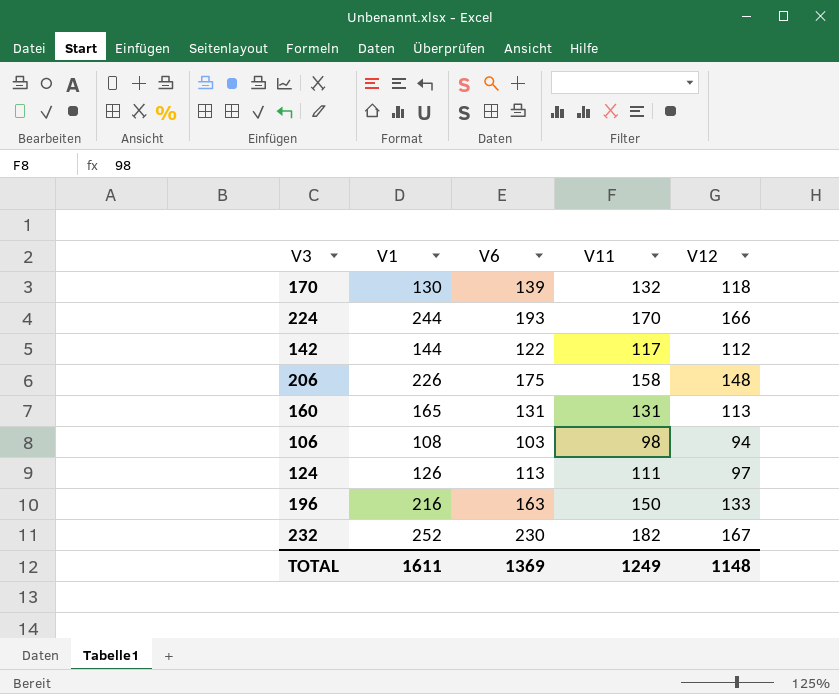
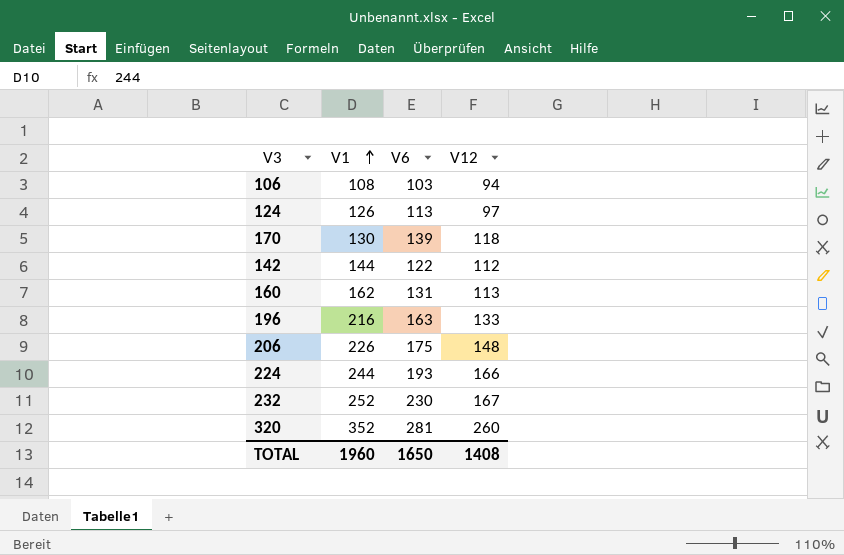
row order: none -> V1 ascending
column V11 | position: 4 -> none
160 | V1: 165 -> 162
row 320: none -> 352 | 281 | 260
TOTAL | V1: 1611 -> 1960
TOTAL | V6: 1369 -> 1650
TOTAL | V12: 1148 -> 1408

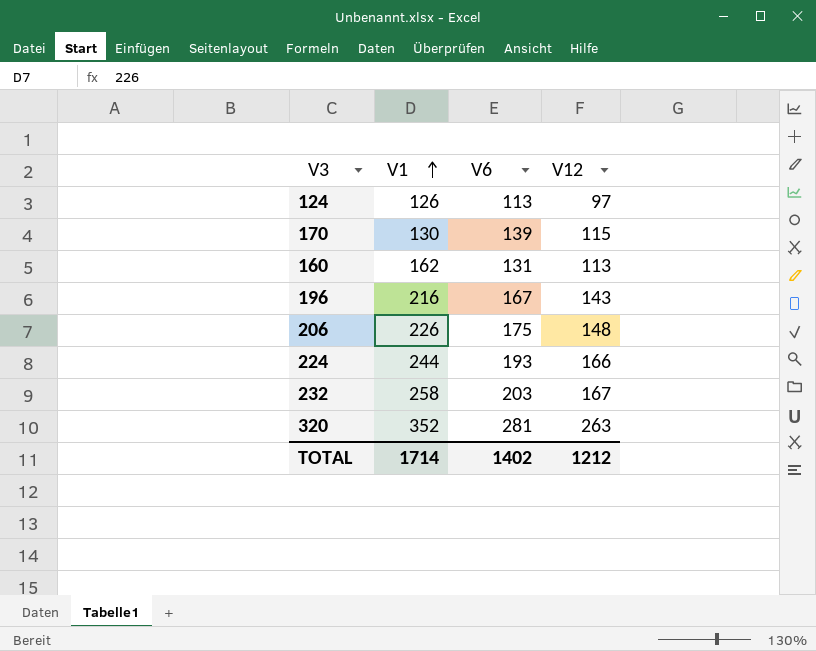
row 106: 108 | 103 | 94 -> none
row 142: 144 | 122 | 112 -> none
170 | V12: 118 -> 115
196 | V6: 163 -> 167
196 | V12: 133 -> 143
232 | V1: 252 -> 258
232 | V6: 230 -> 203
320 | V12: 260 -> 263
TOTAL | V1: 1960 -> 1714
TOTAL | V6: 1650 -> 1402
TOTAL | V12: 1408 -> 1212

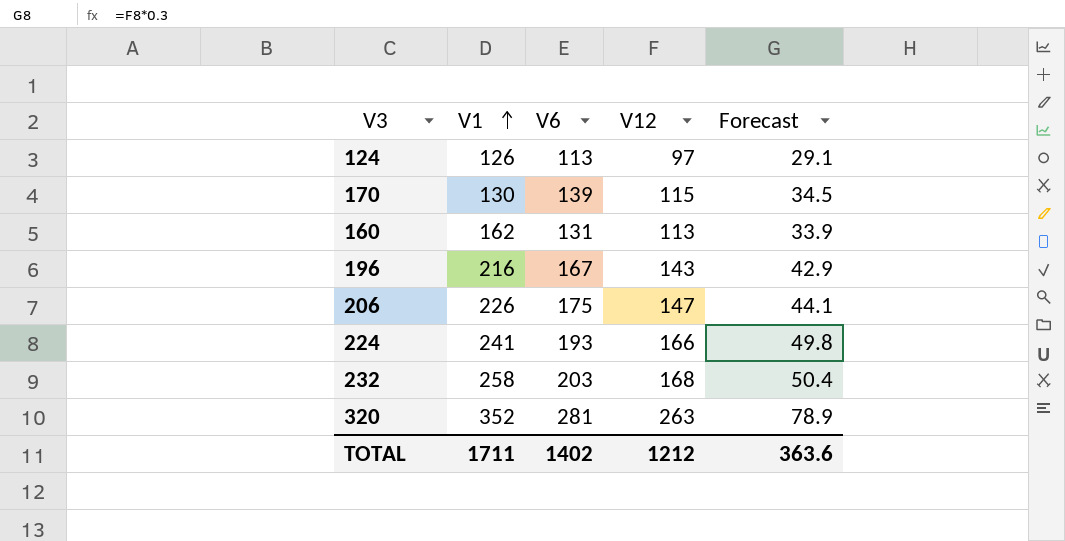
column Forecast | formula: none -> [V12] * 0.3
206 | V12: 148 -> 147
224 | V1: 244 -> 241
232 | V12: 167 -> 168
TOTAL | V1: 1714 -> 1711

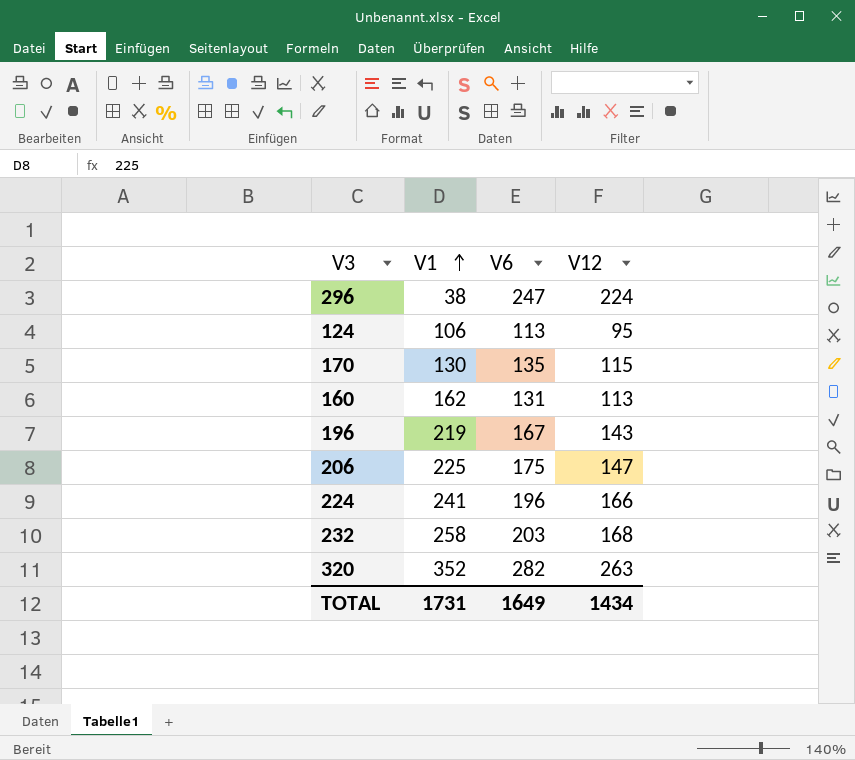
column Forecast | formula: [V12] * 0.3 -> none
row 296: none -> 38 | 247 | 224
124 | V1: 126 -> 106
124 | V12: 97 -> 95
170 | V6: 139 -> 135
196 | V1: 216 -> 219
206 | V1: 226 -> 225
224 | V6: 193 -> 196
320 | V6: 281 -> 282
TOTAL | V1: 1711 -> 1731
TOTAL | V6: 1402 -> 1649
TOTAL | V12: 1212 -> 1434

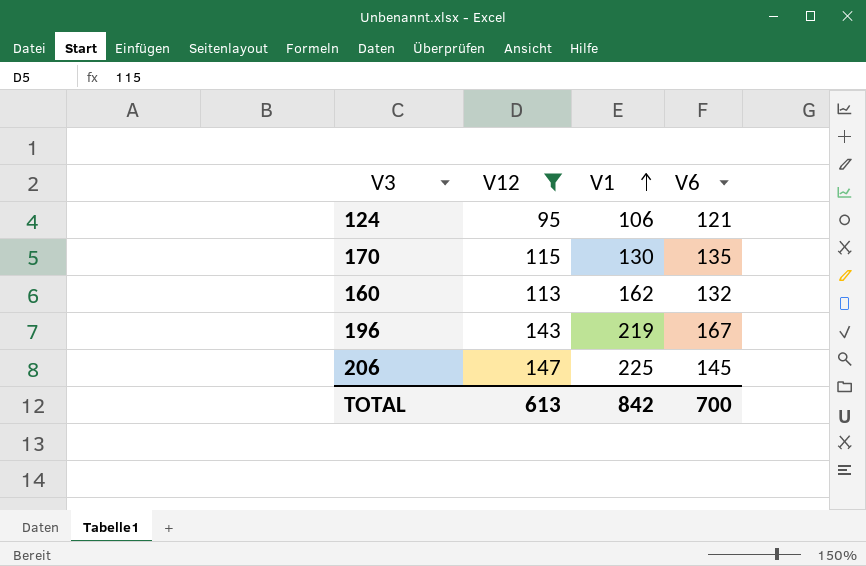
filter: none -> V12 <= 147
column V12 | position: 4 -> 2
124 | V6: 113 -> 121
160 | V6: 131 -> 132
206 | V6: 175 -> 145
TOTAL | V12: 1434 -> 613
TOTAL | V1: 1731 -> 842
TOTAL | V6: 1649 -> 700

